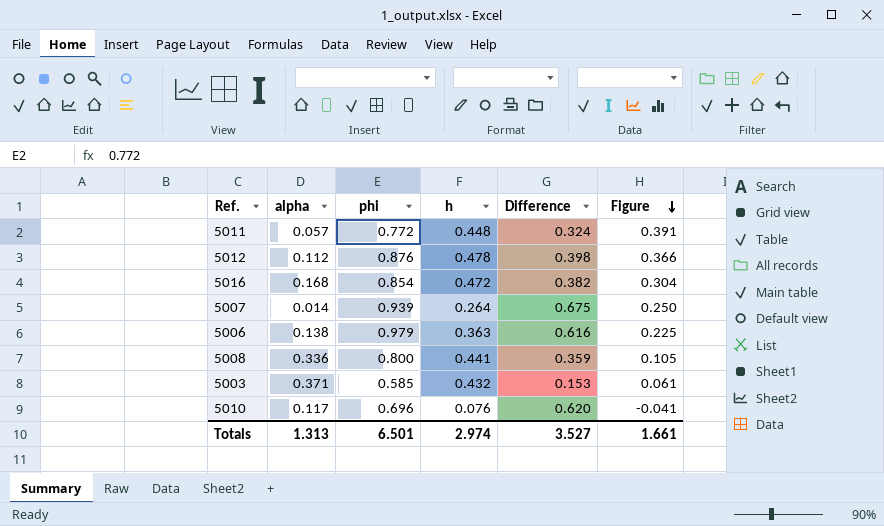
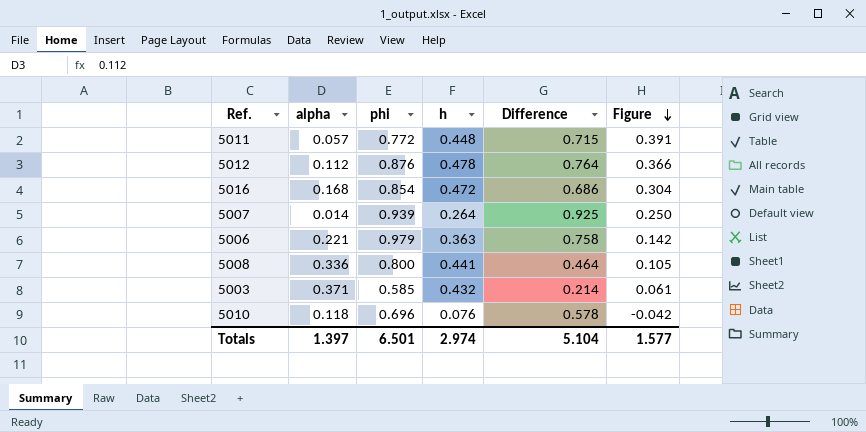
column Difference | formula: [phi] - [h] -> [phi] - [alpha]
5006 | alpha: 0.138 -> 0.221
5006 | Figure: 0.225 -> 0.142
5010 | alpha: 0.117 -> 0.118
5010 | Figure: -0.041 -> -0.042
Totals | alpha: 1.313 -> 1.397
Totals | Difference: 3.527 -> 5.104
Totals | Figure: 1.661 -> 1.577

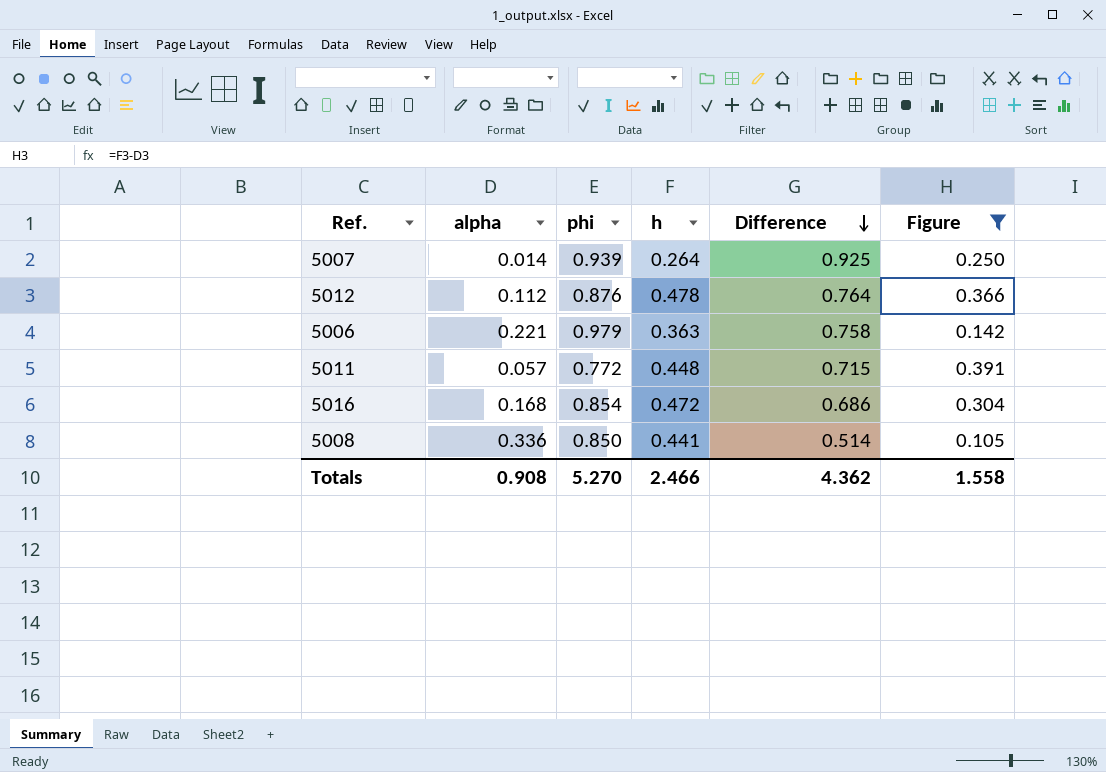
filter: none -> Figure >= 0.105
row order: Figure descending -> Difference descending
5008 | phi: 0.800 -> 0.850
5008 | Difference: 0.464 -> 0.514
Totals | alpha: 1.397 -> 0.908
Totals | phi: 6.501 -> 5.270
Totals | h: 2.974 -> 2.466
Totals | Difference: 5.104 -> 4.362
Totals | Figure: 1.577 -> 1.558

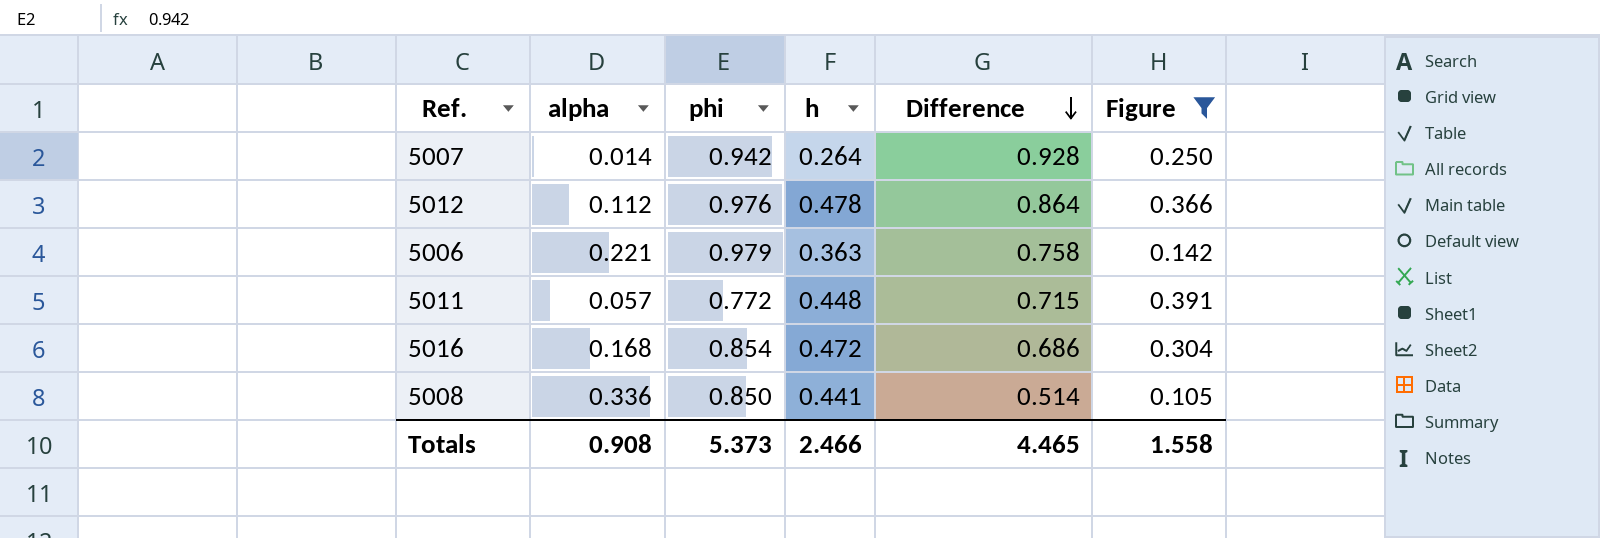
5007 | phi: 0.939 -> 0.942
5007 | Difference: 0.925 -> 0.928
5012 | phi: 0.876 -> 0.976
5012 | Difference: 0.764 -> 0.864
Totals | phi: 5.270 -> 5.373
Totals | Difference: 4.362 -> 4.465

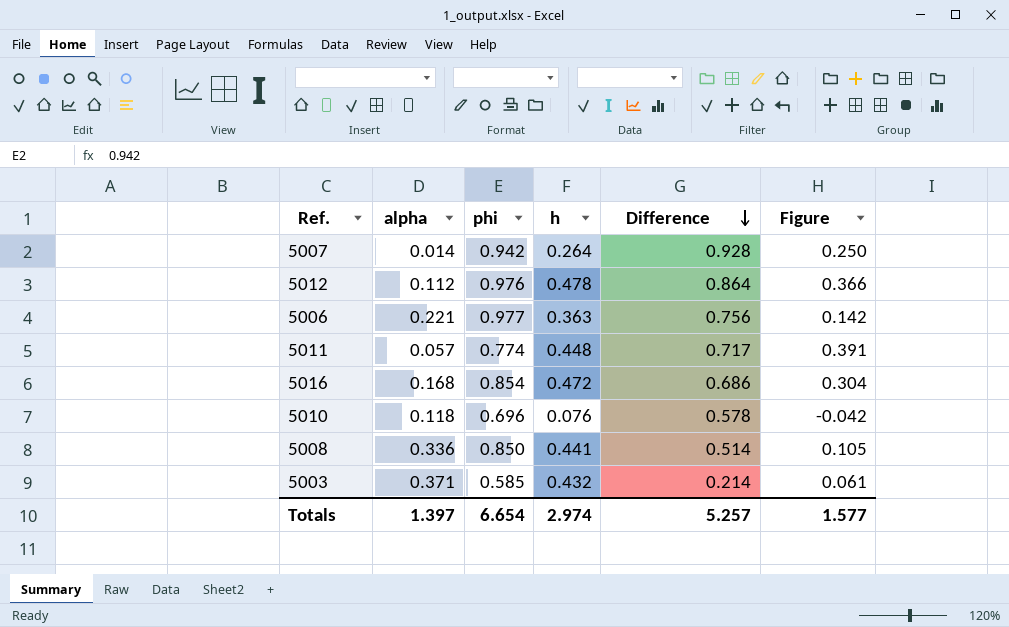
filter: Figure >= 0.105 -> none
5006 | phi: 0.979 -> 0.977
5006 | Difference: 0.758 -> 0.756
5011 | phi: 0.772 -> 0.774
5011 | Difference: 0.715 -> 0.717
Totals | alpha: 0.908 -> 1.397
Totals | phi: 5.373 -> 6.654
Totals | h: 2.466 -> 2.974
Totals | Difference: 4.465 -> 5.257
Totals | Figure: 1.558 -> 1.577

